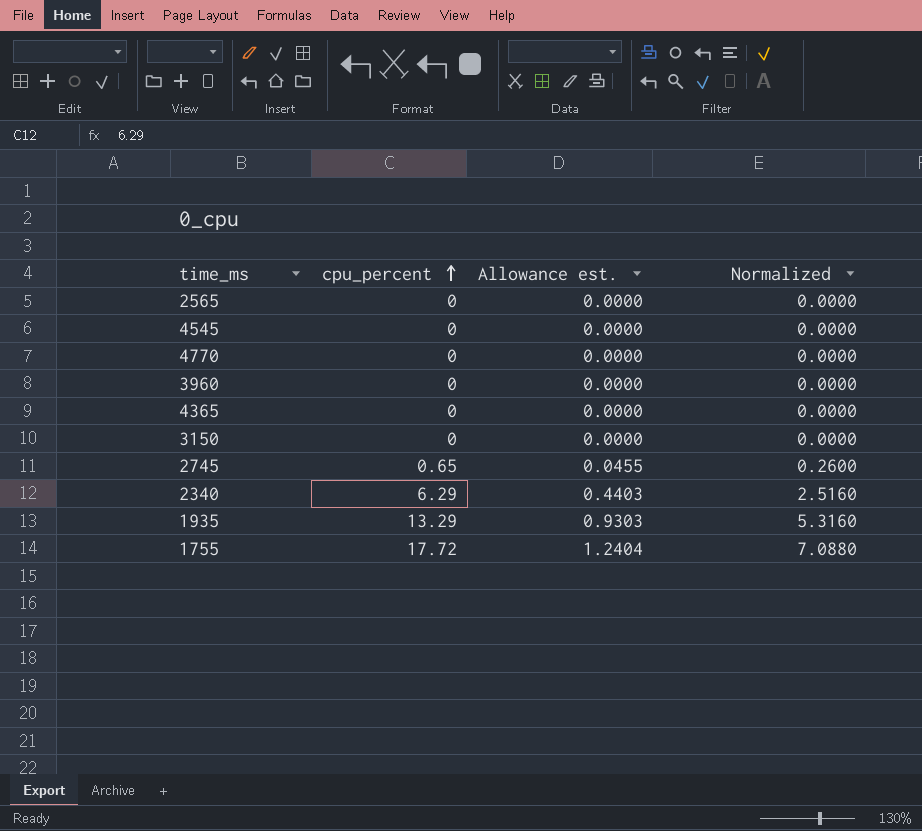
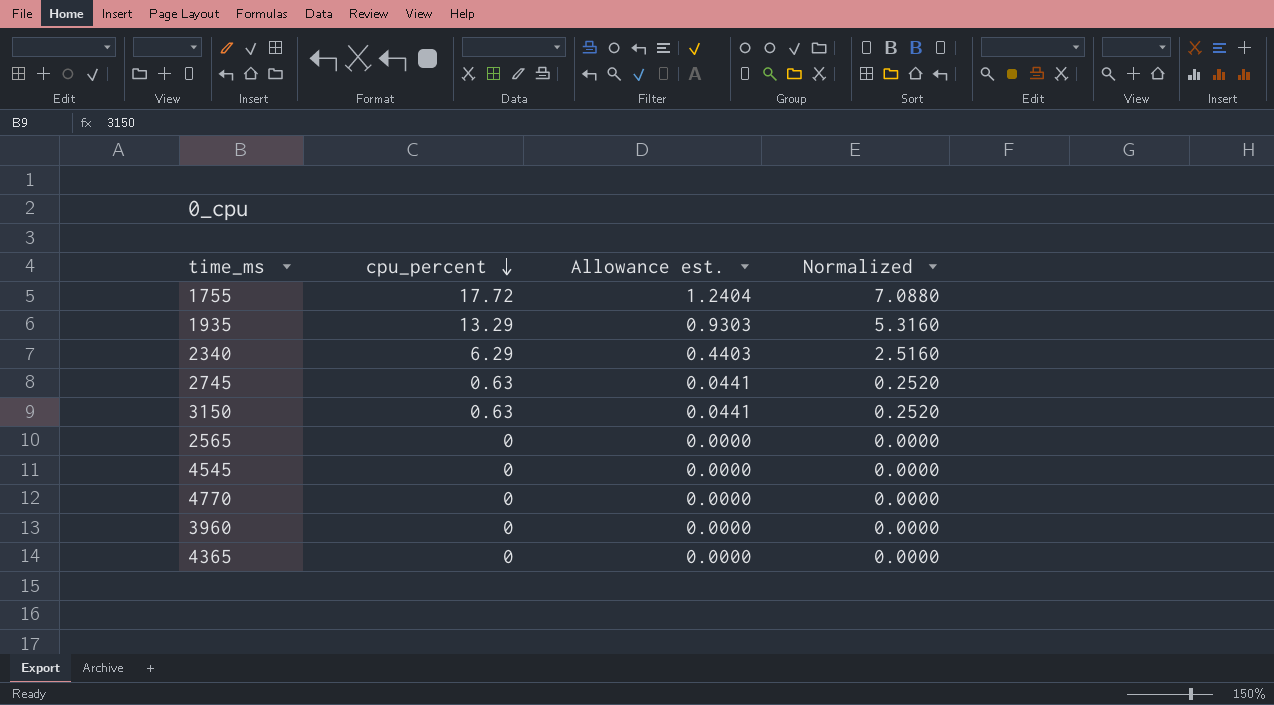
row order: cpu_percent ascending -> cpu_percent descending
2745 | cpu_percent: 0.65 -> 0.63
2745 | Allowance est.: 0.0455 -> 0.0441
2745 | Normalized: 0.2600 -> 0.2520
3150 | cpu_percent: 0 -> 0.63
3150 | Allowance est.: 0.0000 -> 0.0441
3150 | Normalized: 0.0000 -> 0.2520

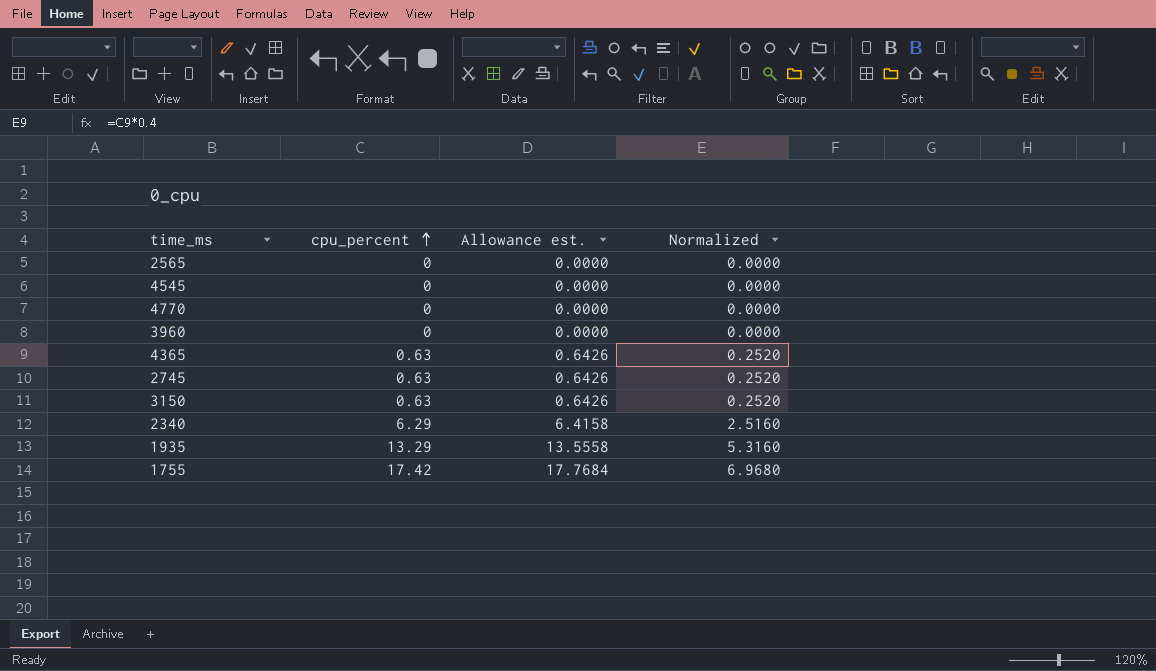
row order: cpu_percent descending -> cpu_percent ascending
column Allowance est. | formula: [cpu_percent] * 0.07 -> [cpu_percent] * 1.02
4365 | cpu_percent: 0 -> 0.63
4365 | Normalized: 0.0000 -> 0.2520
1755 | cpu_percent: 17.72 -> 17.42
1755 | Normalized: 7.0880 -> 6.9680

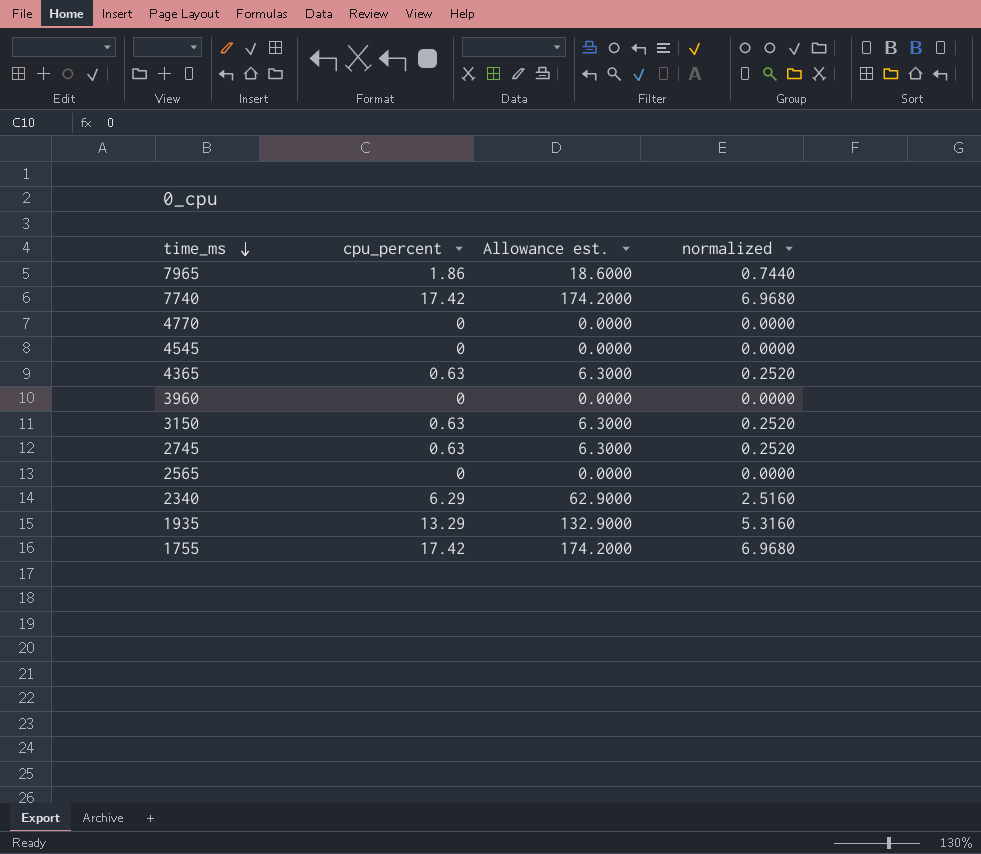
row order: cpu_percent ascending -> time_ms descending
column Allowance est. | formula: [cpu_percent] * 1.02 -> [cpu_percent] * 10
column name: Normalized -> normalized
row 7965: none -> 1.86 | 18.6000 | 0.7440
row 7740: none -> 17.42 | 174.2000 | 6.9680

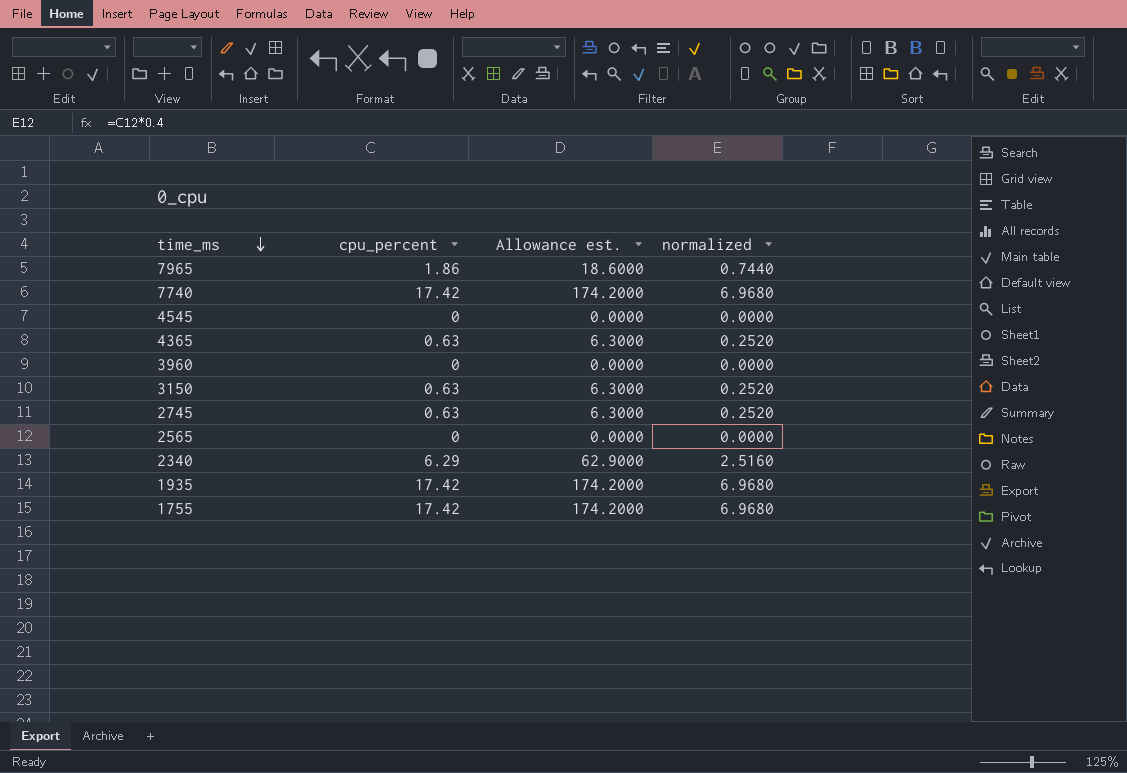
row 4770: 0 | 0.0000 | 0.0000 -> none
1935 | cpu_percent: 13.29 -> 17.42
1935 | Allowance est.: 132.9000 -> 174.2000
1935 | normalized: 5.3160 -> 6.9680

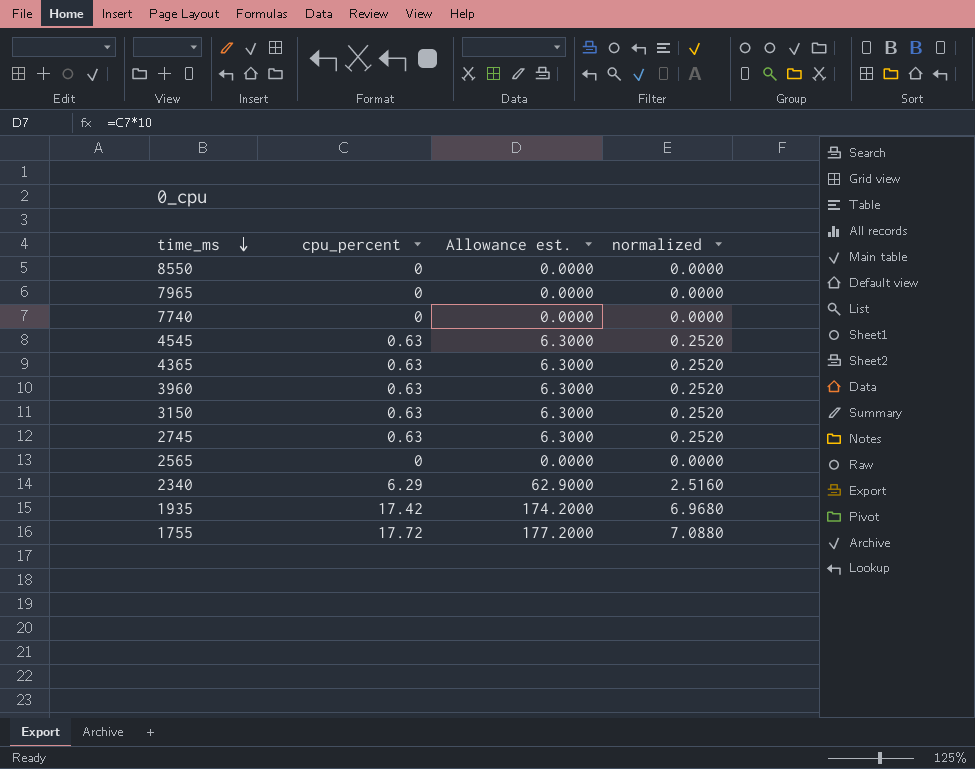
row 8550: none -> 0 | 0.0000 | 0.0000
7965 | cpu_percent: 1.86 -> 0
7965 | Allowance est.: 18.6000 -> 0.0000
7965 | normalized: 0.7440 -> 0.0000
7740 | cpu_percent: 17.42 -> 0
7740 | Allowance est.: 174.2000 -> 0.0000
7740 | normalized: 6.9680 -> 0.0000
4545 | cpu_percent: 0 -> 0.63
4545 | Allowance est.: 0.0000 -> 6.3000
4545 | normalized: 0.0000 -> 0.2520
3960 | cpu_percent: 0 -> 0.63
3960 | Allowance est.: 0.0000 -> 6.3000
3960 | normalized: 0.0000 -> 0.2520
1755 | cpu_percent: 17.42 -> 17.72
1755 | Allowance est.: 174.2000 -> 177.2000
1755 | normalized: 6.9680 -> 7.0880

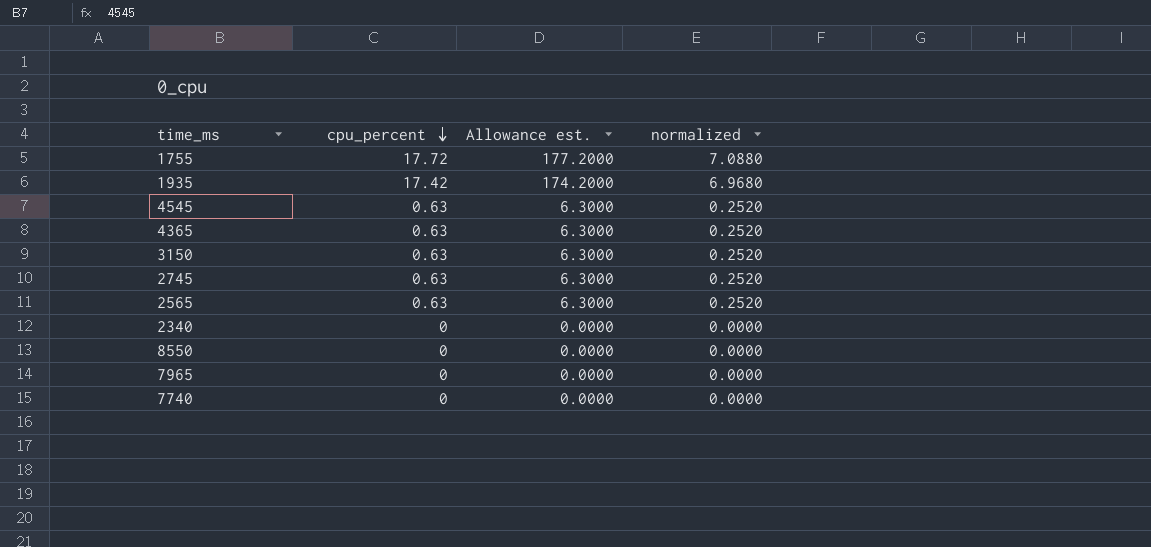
row order: time_ms descending -> cpu_percent descending
row 3960: 0.63 | 6.3000 | 0.2520 -> none
2565 | cpu_percent: 0 -> 0.63
2565 | Allowance est.: 0.0000 -> 6.3000
2565 | normalized: 0.0000 -> 0.2520
2340 | cpu_percent: 6.29 -> 0
2340 | Allowance est.: 62.9000 -> 0.0000
2340 | normalized: 2.5160 -> 0.0000

